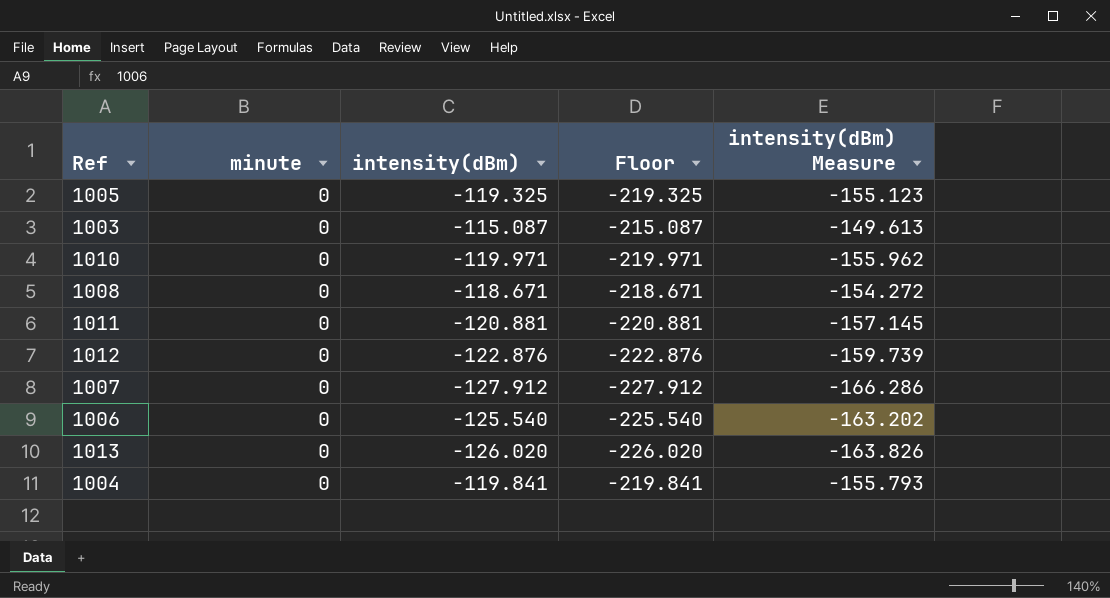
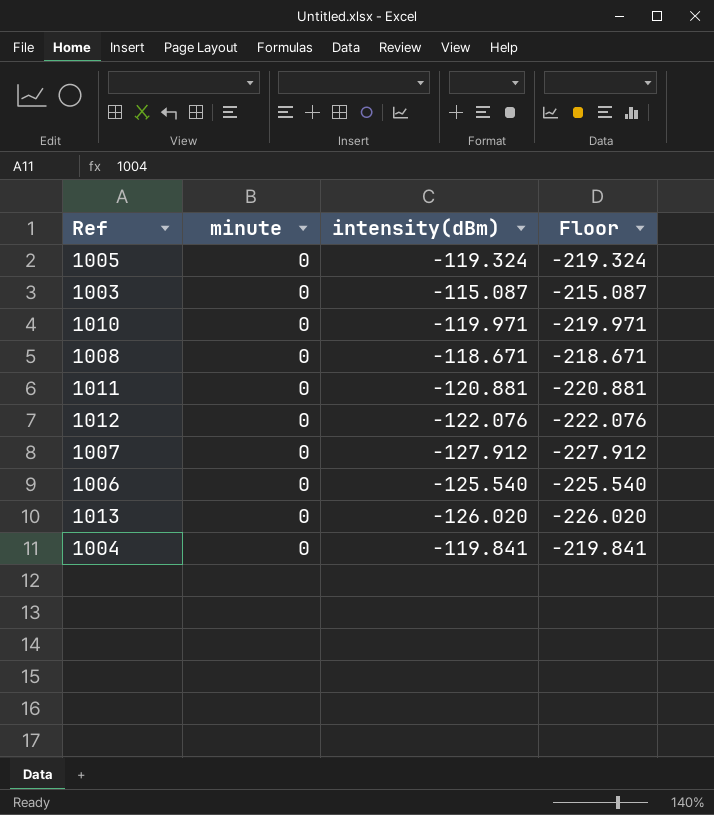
column intensity(dBm) Measure | formula: [intensity(dBm)] * 1.3 -> none
1005 | intensity(dBm): -119.325 -> -119.324
1005 | Floor: -219.325 -> -219.324
1012 | intensity(dBm): -122.876 -> -122.076
1012 | Floor: -222.876 -> -222.076

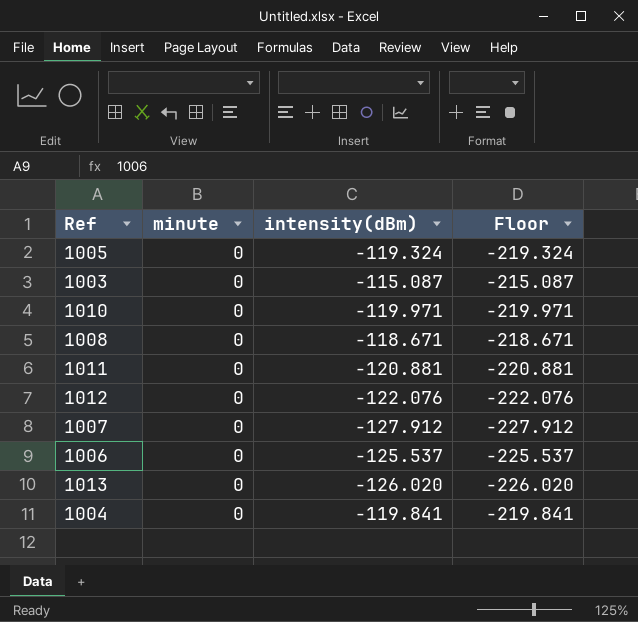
1006 | intensity(dBm): -125.540 -> -125.537
1006 | Floor: -225.540 -> -225.537

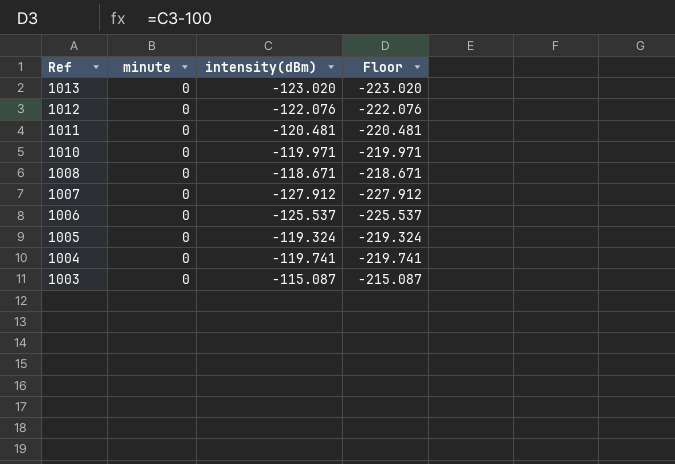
row order: none -> Ref descending
1013 | intensity(dBm): -126.020 -> -123.020
1013 | Floor: -226.020 -> -223.020
1011 | intensity(dBm): -120.881 -> -120.481
1011 | Floor: -220.881 -> -220.481
1004 | intensity(dBm): -119.841 -> -119.741
1004 | Floor: -219.841 -> -219.741

